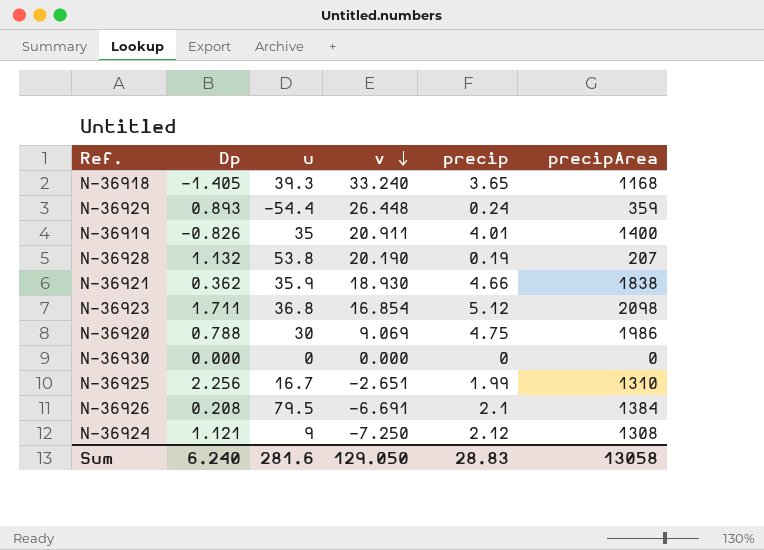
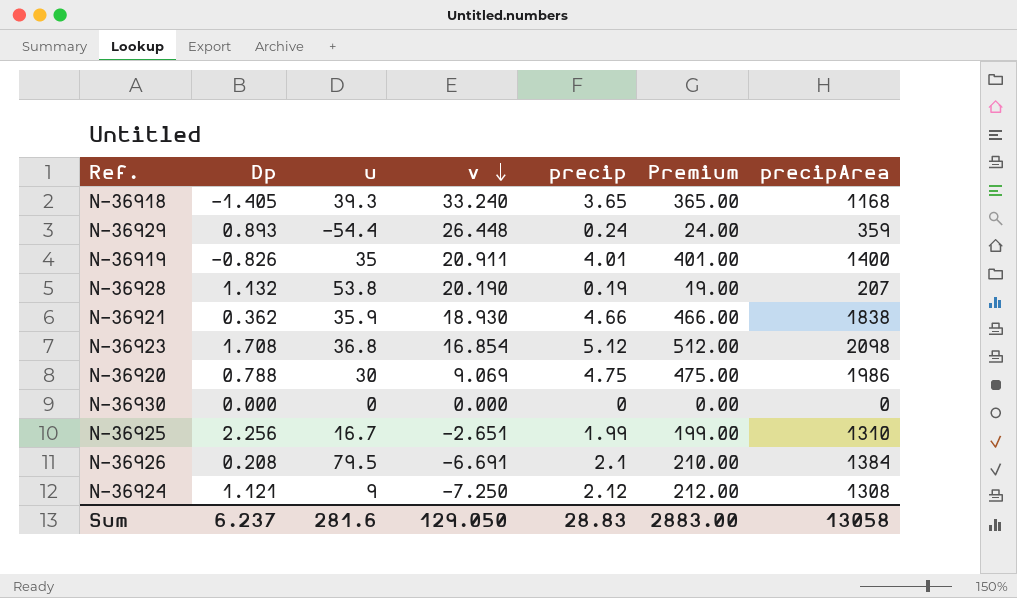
column Premium | formula: none -> [precip] * 100
N-36923 | Dp: 1.711 -> 1.708
Sum | Dp: 6.240 -> 6.237

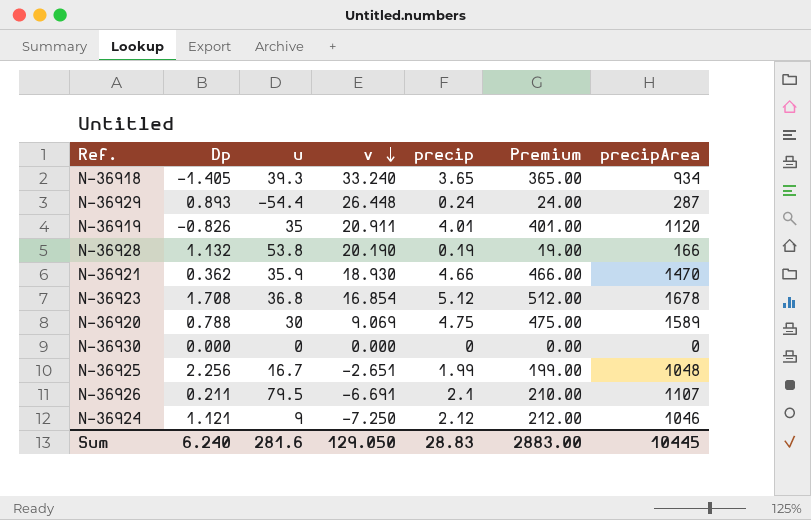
N-36918 | precipArea: 1168 -> 934
N-36929 | precipArea: 359 -> 287
N-36919 | precipArea: 1400 -> 1120
N-36928 | precipArea: 207 -> 166
N-36921 | precipArea: 1838 -> 1470
N-36923 | precipArea: 2098 -> 1678
N-36920 | precipArea: 1986 -> 1589
N-36925 | precipArea: 1310 -> 1048
N-36926 | Dp: 0.208 -> 0.211
N-36926 | precipArea: 1384 -> 1107
N-36924 | precipArea: 1308 -> 1046
Sum | Dp: 6.237 -> 6.240
Sum | precipArea: 13058 -> 10445

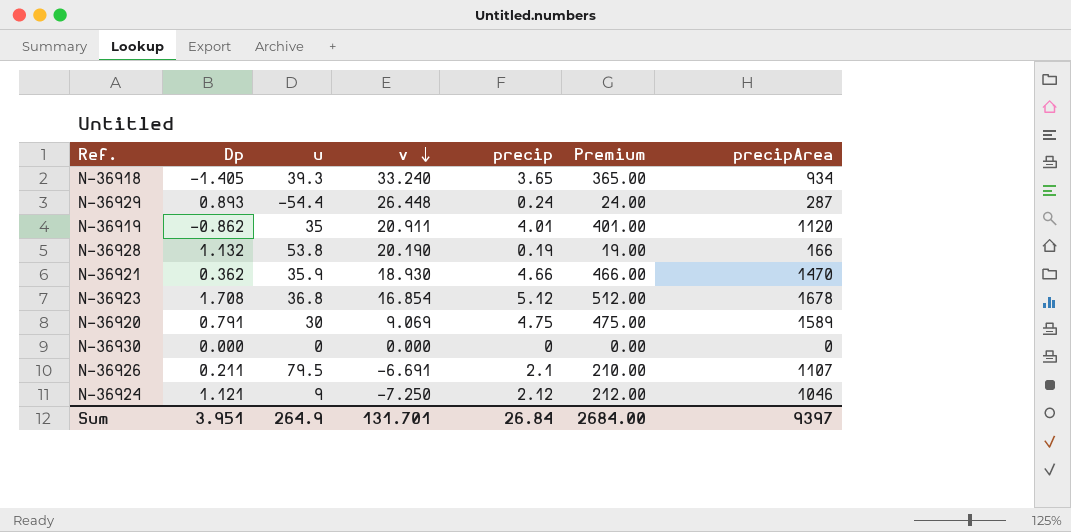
row N-36925: 2.256 | 16.7 | -2.651 | 1.99 | 199.00 | 1048 -> none
N-36919 | Dp: -0.826 -> -0.862
N-36920 | Dp: 0.788 -> 0.791
Sum | Dp: 6.240 -> 3.951
Sum | u: 281.6 -> 264.9
Sum | v: 129.050 -> 131.701
Sum | precip: 28.83 -> 26.84
Sum | Premium: 2883.00 -> 2684.00
Sum | precipArea: 10445 -> 9397

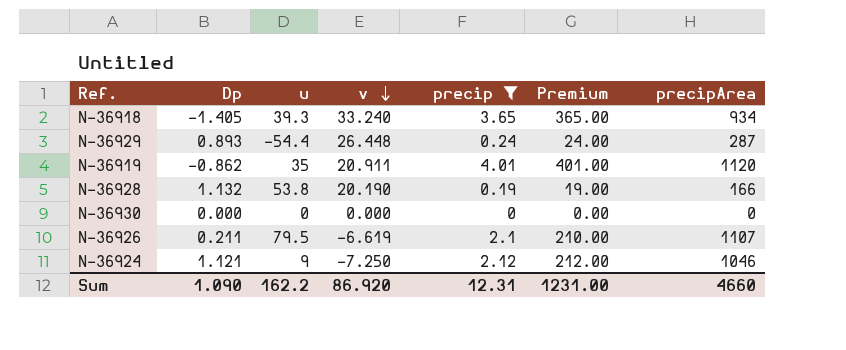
filter: none -> precip <= 4.01
N-36926 | v: -6.691 -> -6.619
Sum | Dp: 3.951 -> 1.090
Sum | u: 264.9 -> 162.2
Sum | v: 131.701 -> 86.920
Sum | precip: 26.84 -> 12.31
Sum | Premium: 2684.00 -> 1231.00
Sum | precipArea: 9397 -> 4660

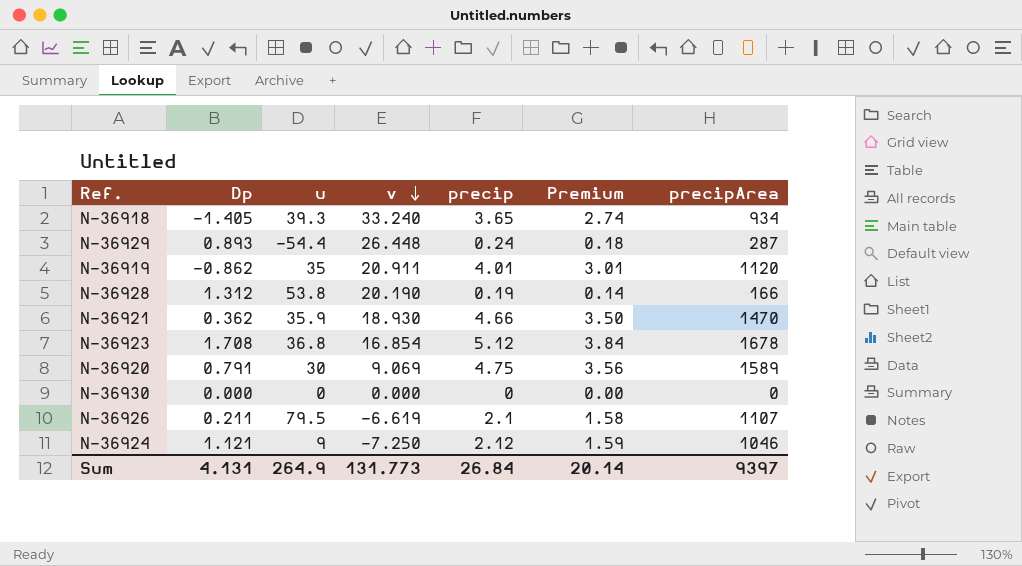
filter: precip <= 4.01 -> none
column Premium | formula: [precip] * 100 -> [precip] * 0.75
N-36928 | Dp: 1.132 -> 1.312
Sum | Dp: 1.090 -> 4.131
Sum | u: 162.2 -> 264.9
Sum | v: 86.920 -> 131.773
Sum | precip: 12.31 -> 26.84
Sum | Premium: 1231.00 -> 20.14
Sum | precipArea: 4660 -> 9397

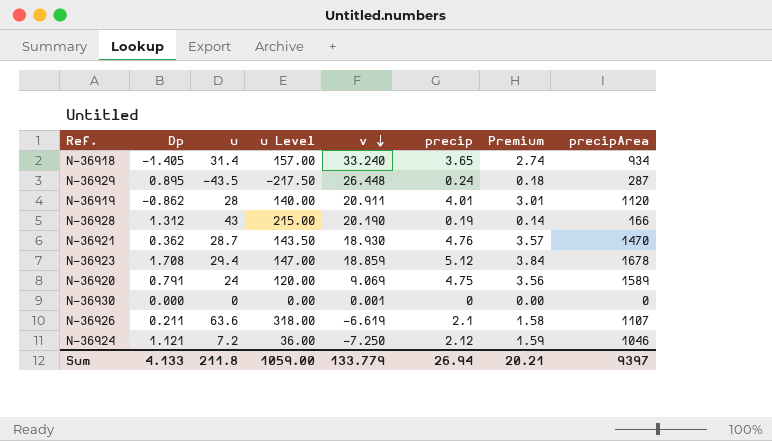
column u Level | formula: none -> [u] * 5
N-36918 | u: 39.3 -> 31.4
N-36929 | Dp: 0.893 -> 0.895
N-36929 | u: -54.4 -> -43.5
N-36919 | u: 35 -> 28
N-36928 | u: 53.8 -> 43
N-36921 | u: 35.9 -> 28.7
N-36921 | precip: 4.66 -> 4.76
N-36921 | Premium: 3.50 -> 3.57
N-36923 | u: 36.8 -> 29.4
N-36923 | v: 16.854 -> 18.859
N-36920 | u: 30 -> 24
N-36930 | v: 0.000 -> 0.001
N-36926 | u: 79.5 -> 63.6
N-36924 | u: 9 -> 7.2
Sum | Dp: 4.131 -> 4.133
Sum | u: 264.9 -> 211.8
Sum | v: 131.773 -> 133.779
Sum | precip: 26.84 -> 26.94
Sum | Premium: 20.14 -> 20.21

